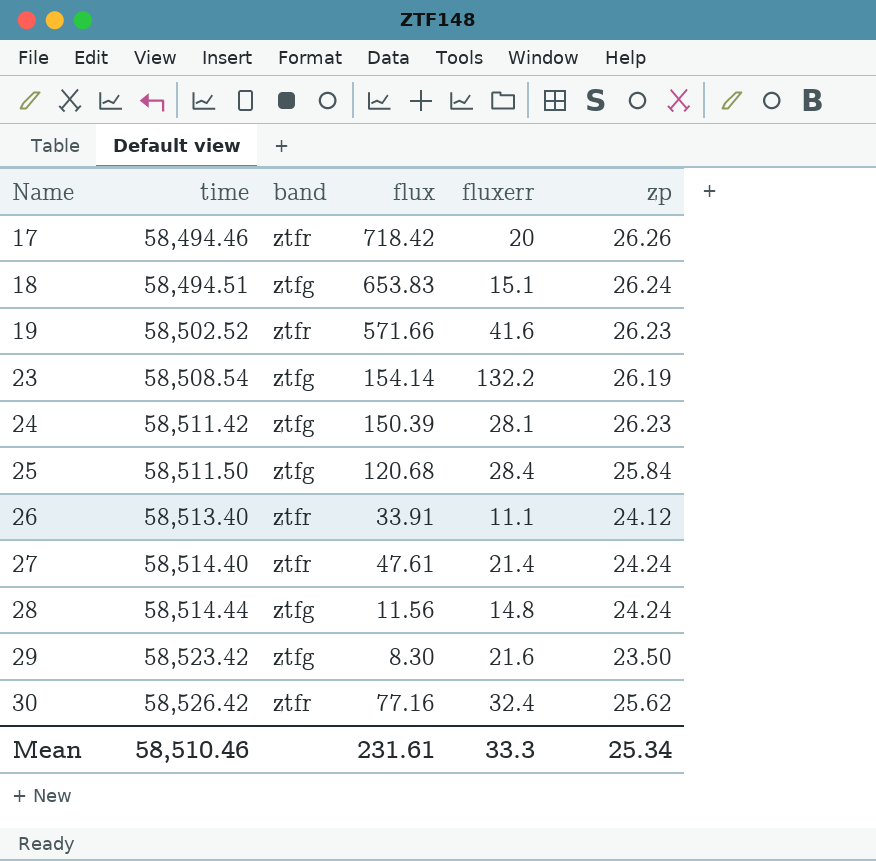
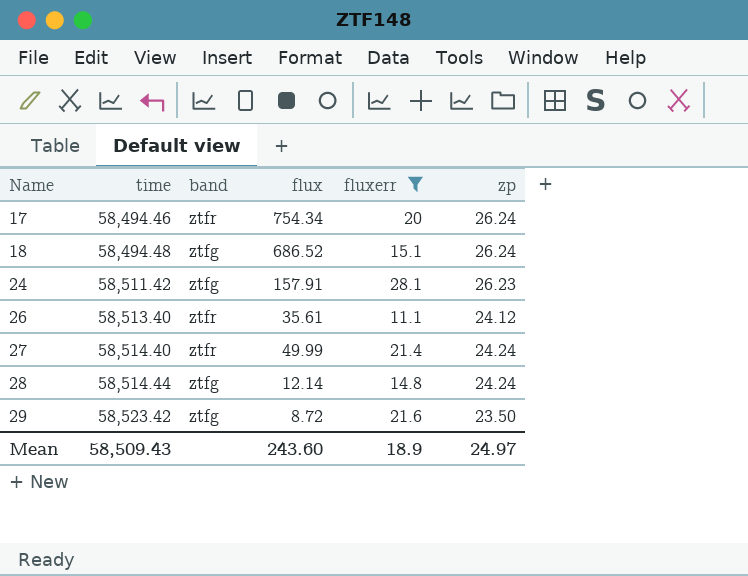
filter: none -> fluxerr <= 28.1
17 | flux: 718.42 -> 754.34
17 | zp: 26.26 -> 26.24
18 | time: 58,494.51 -> 58,494.48
18 | flux: 653.83 -> 686.52
24 | flux: 150.39 -> 157.91
26 | flux: 33.91 -> 35.61
27 | flux: 47.61 -> 49.99
28 | flux: 11.56 -> 12.14
29 | flux: 8.30 -> 8.72
Mean | time: 58,510.46 -> 58,509.43
Mean | flux: 231.61 -> 243.60
Mean | fluxerr: 33.3 -> 18.9
Mean | zp: 25.34 -> 24.97

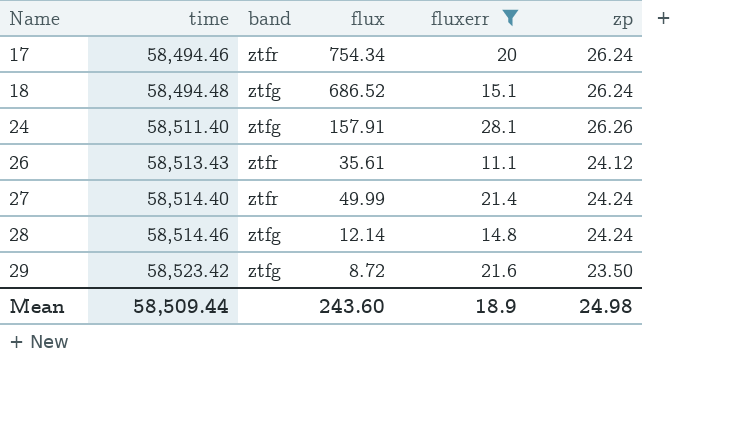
24 | time: 58,511.42 -> 58,511.40
24 | zp: 26.23 -> 26.26
26 | time: 58,513.40 -> 58,513.43
28 | time: 58,514.44 -> 58,514.46
Mean | time: 58,509.43 -> 58,509.44
Mean | zp: 24.97 -> 24.98

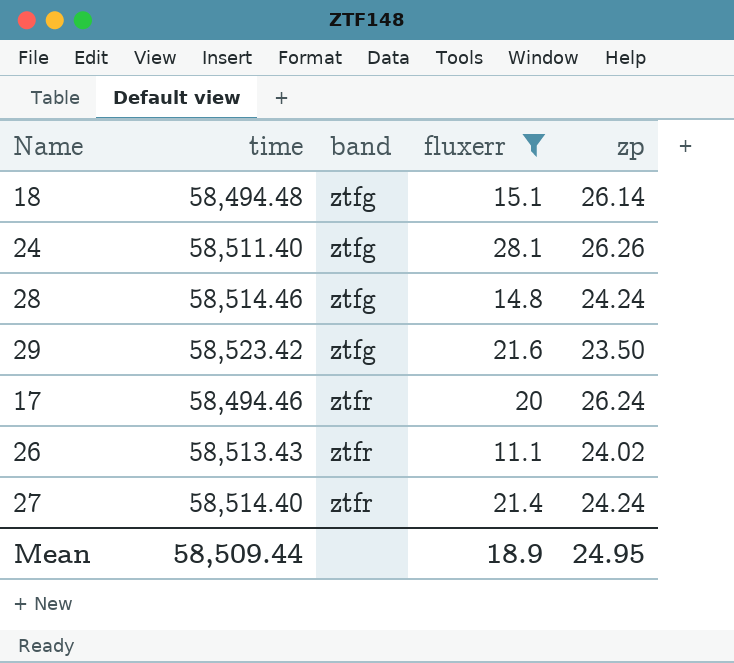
row order: Name ascending -> band ascending
column flux | position: 4 -> none
18 | zp: 26.24 -> 26.14
26 | zp: 24.12 -> 24.02
Mean | zp: 24.98 -> 24.95

